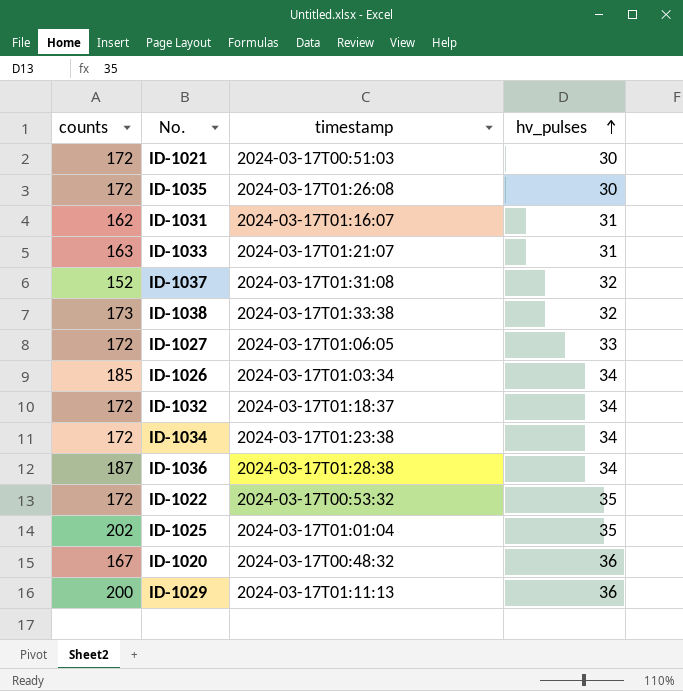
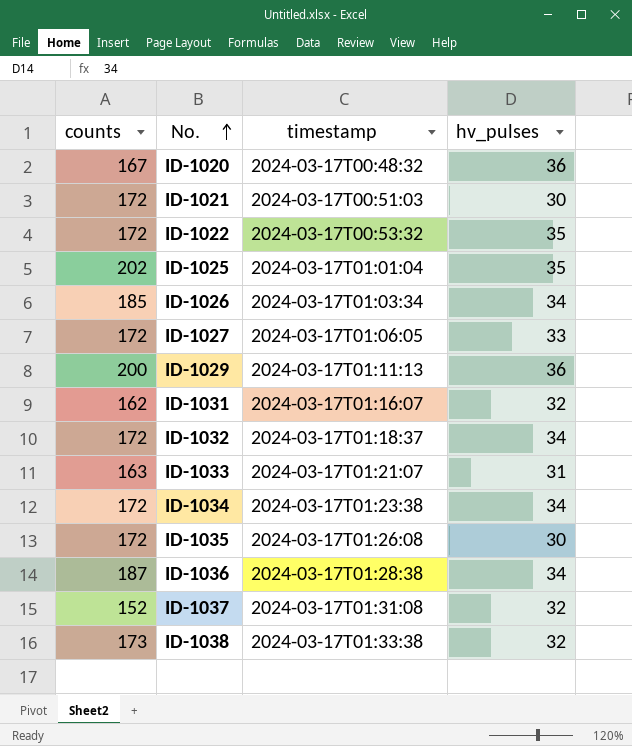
row order: hv_pulses ascending -> No. ascending
ID-1031 | hv_pulses: 31 -> 32

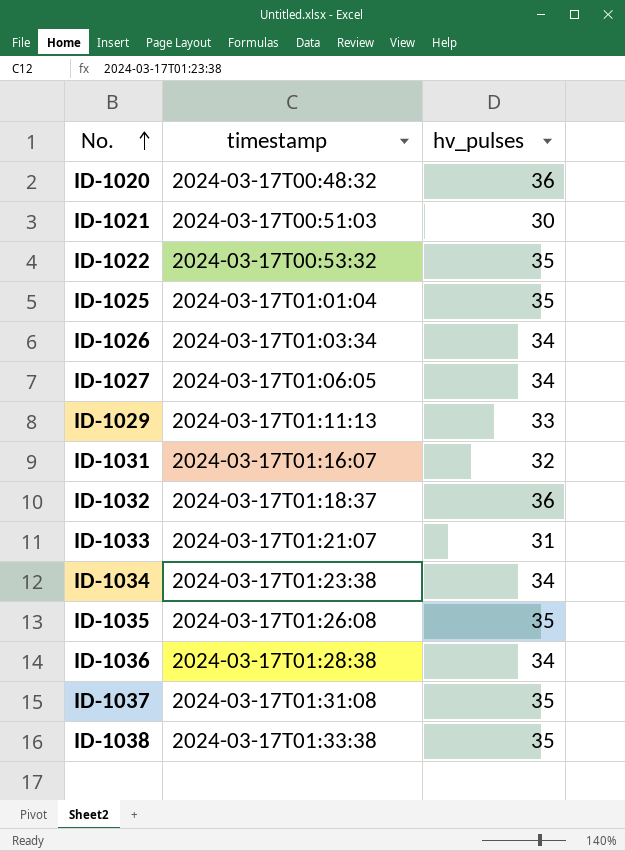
column counts | position: 1 -> none
ID-1027 | hv_pulses: 33 -> 34
ID-1029 | hv_pulses: 36 -> 33
ID-1032 | hv_pulses: 34 -> 36
ID-1035 | hv_pulses: 30 -> 35
ID-1037 | hv_pulses: 32 -> 35
ID-1038 | hv_pulses: 32 -> 35

